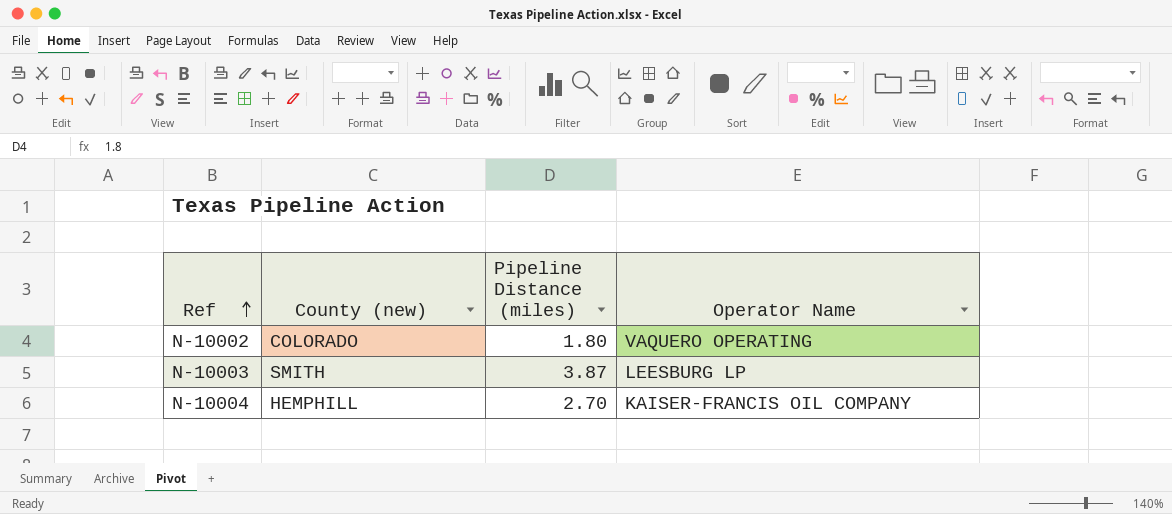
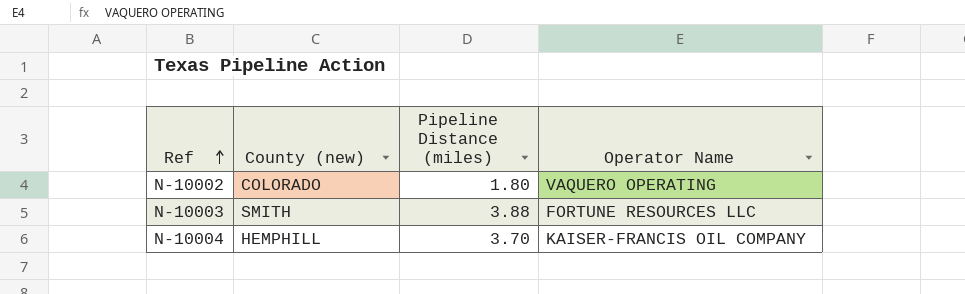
N-10003 | Pipeline Distance (miles): 3.87 -> 3.88
N-10003 | Operator Name: LEESBURG LP -> FORTUNE RESOURCES LLC
N-10004 | Pipeline Distance (miles): 2.70 -> 3.70

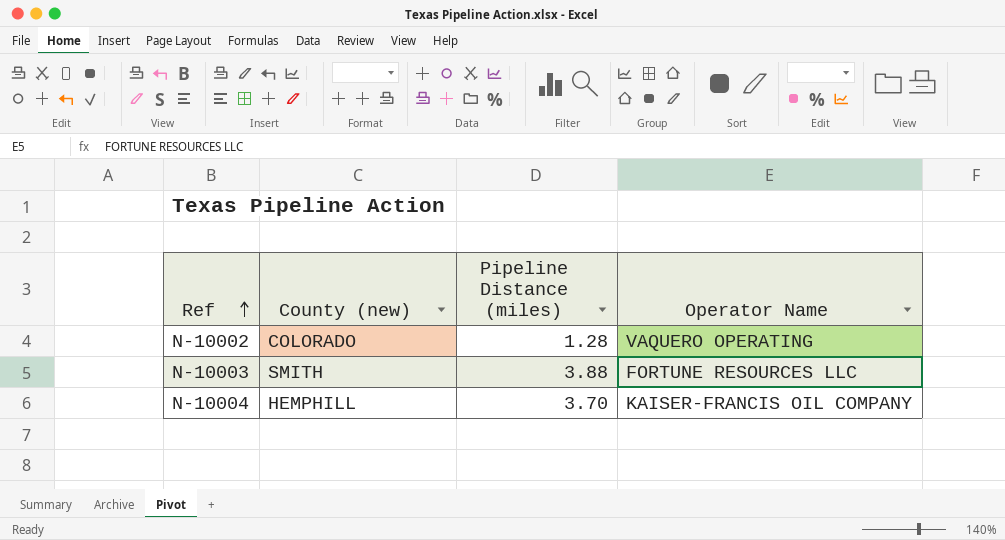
N-10002 | Pipeline Distance (miles): 1.80 -> 1.28

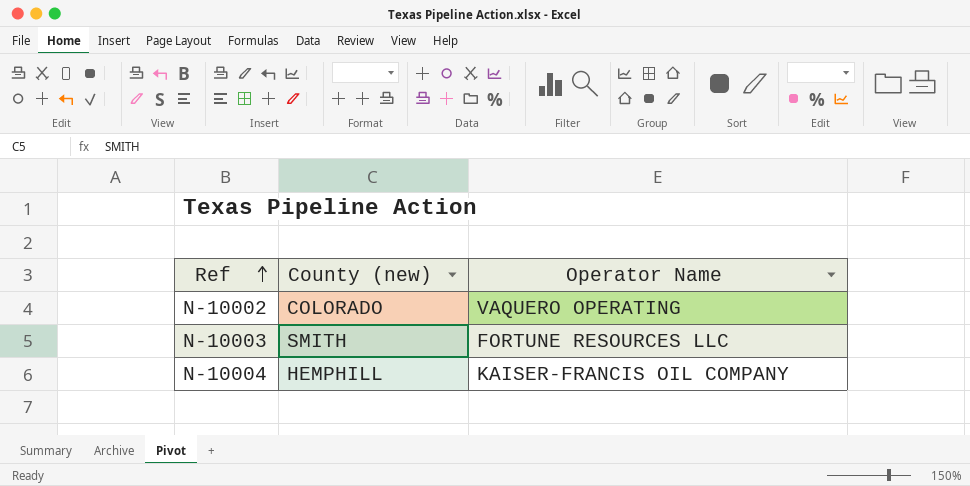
column Pipeline Distance (miles) | position: 3 -> none

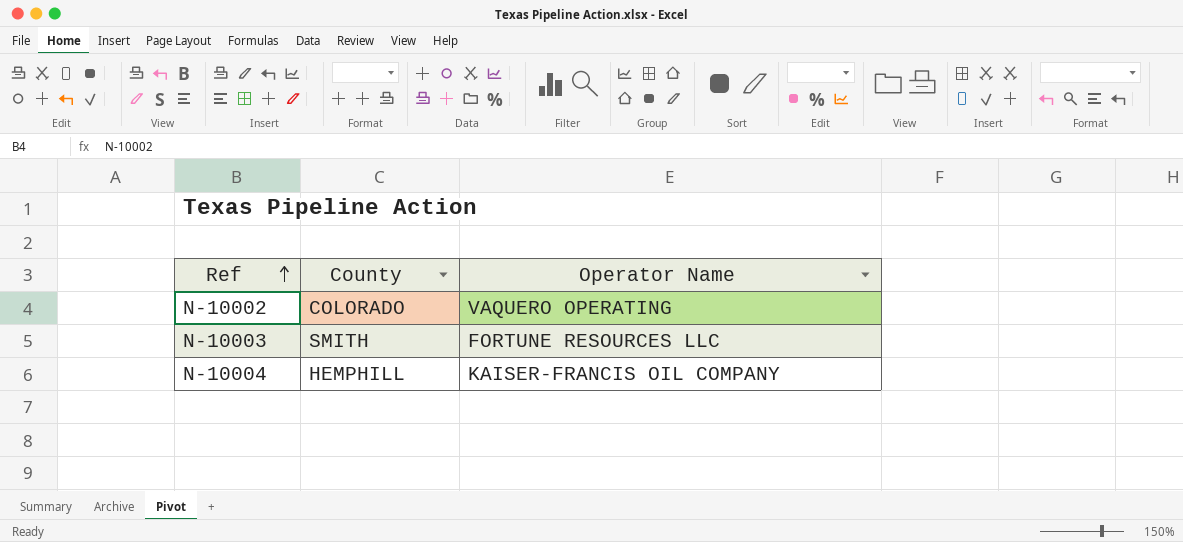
column name: County (new) -> County

